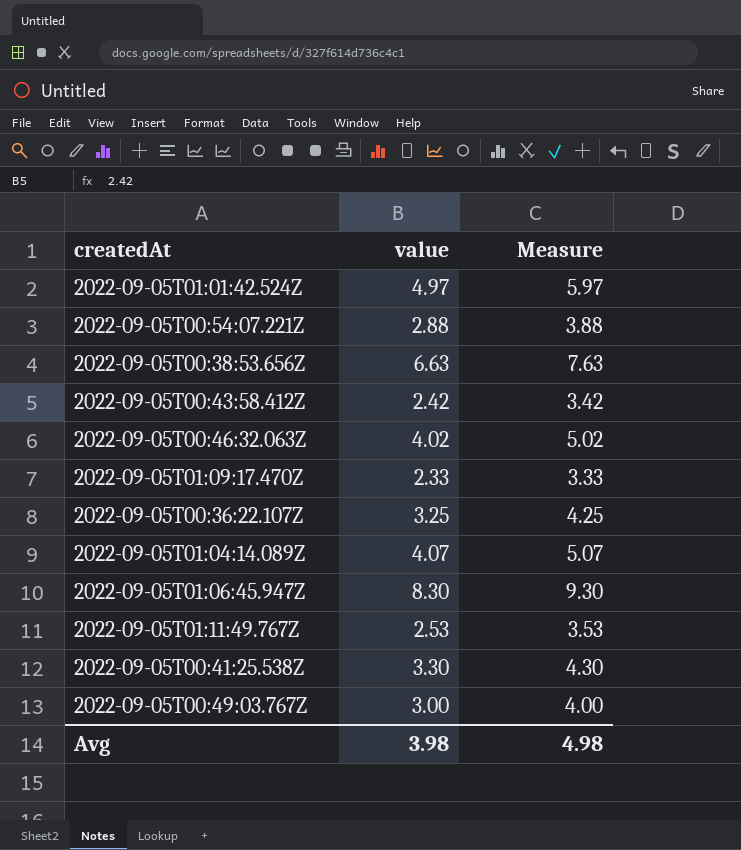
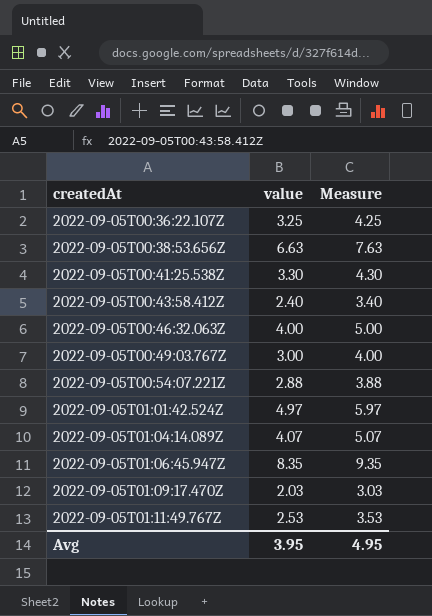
row order: none -> createdAt ascending
2022-09-05T00:43:58.412Z | value: 2.42 -> 2.40
2022-09-05T00:43:58.412Z | Measure: 3.42 -> 3.40
2022-09-05T00:46:32.063Z | value: 4.02 -> 4.00
2022-09-05T00:46:32.063Z | Measure: 5.02 -> 5.00
2022-09-05T01:06:45.947Z | value: 8.30 -> 8.35
2022-09-05T01:06:45.947Z | Measure: 9.30 -> 9.35
2022-09-05T01:09:17.470Z | value: 2.33 -> 2.03
2022-09-05T01:09:17.470Z | Measure: 3.33 -> 3.03
Avg | value: 3.98 -> 3.95
Avg | Measure: 4.98 -> 4.95

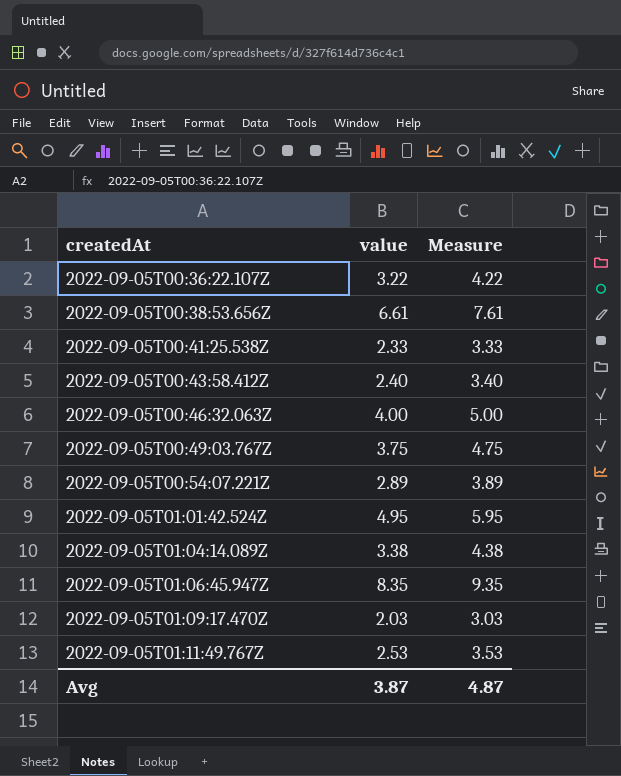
2022-09-05T00:36:22.107Z | value: 3.25 -> 3.22
2022-09-05T00:36:22.107Z | Measure: 4.25 -> 4.22
2022-09-05T00:38:53.656Z | value: 6.63 -> 6.61
2022-09-05T00:38:53.656Z | Measure: 7.63 -> 7.61
2022-09-05T00:41:25.538Z | value: 3.30 -> 2.33
2022-09-05T00:41:25.538Z | Measure: 4.30 -> 3.33
2022-09-05T00:49:03.767Z | value: 3.00 -> 3.75
2022-09-05T00:49:03.767Z | Measure: 4.00 -> 4.75
2022-09-05T00:54:07.221Z | value: 2.88 -> 2.89
2022-09-05T00:54:07.221Z | Measure: 3.88 -> 3.89
2022-09-05T01:01:42.524Z | value: 4.97 -> 4.95
2022-09-05T01:01:42.524Z | Measure: 5.97 -> 5.95
2022-09-05T01:04:14.089Z | value: 4.07 -> 3.38
2022-09-05T01:04:14.089Z | Measure: 5.07 -> 4.38
Avg | value: 3.95 -> 3.87
Avg | Measure: 4.95 -> 4.87

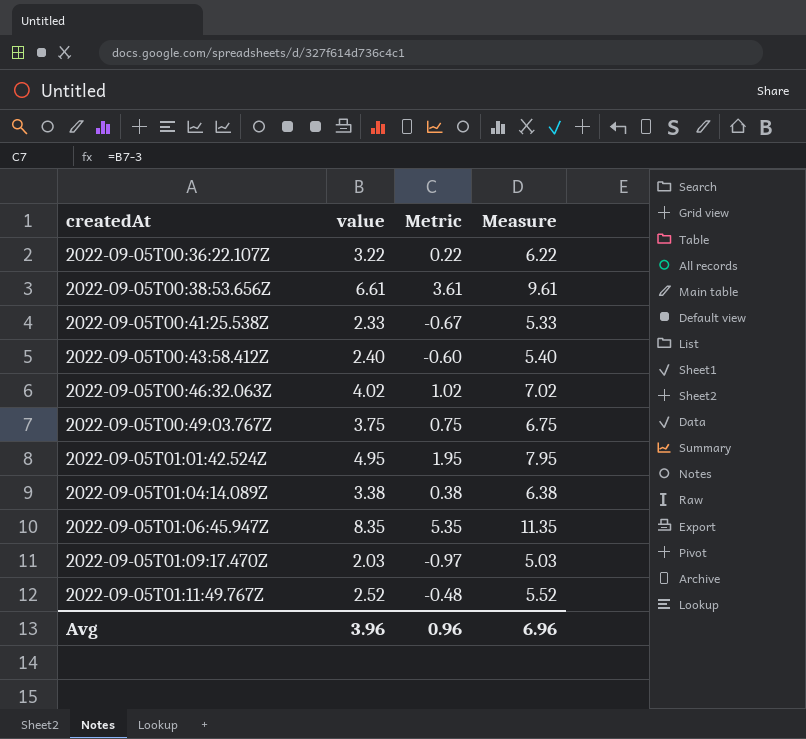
column Metric | formula: none -> [value] - 3
column Measure | formula: [value] + 1 -> [value] + 3
row 2022-09-05T00:54:07.221Z: 2.89 | 3.89 -> none
2022-09-05T00:46:32.063Z | value: 4.00 -> 4.02
2022-09-05T01:11:49.767Z | value: 2.53 -> 2.52
Avg | value: 3.87 -> 3.96
Avg | Measure: 4.87 -> 6.96

